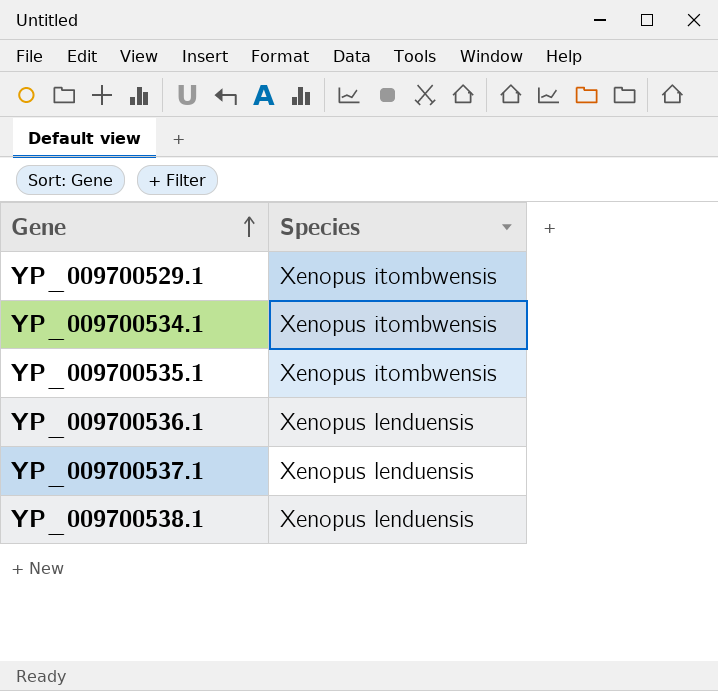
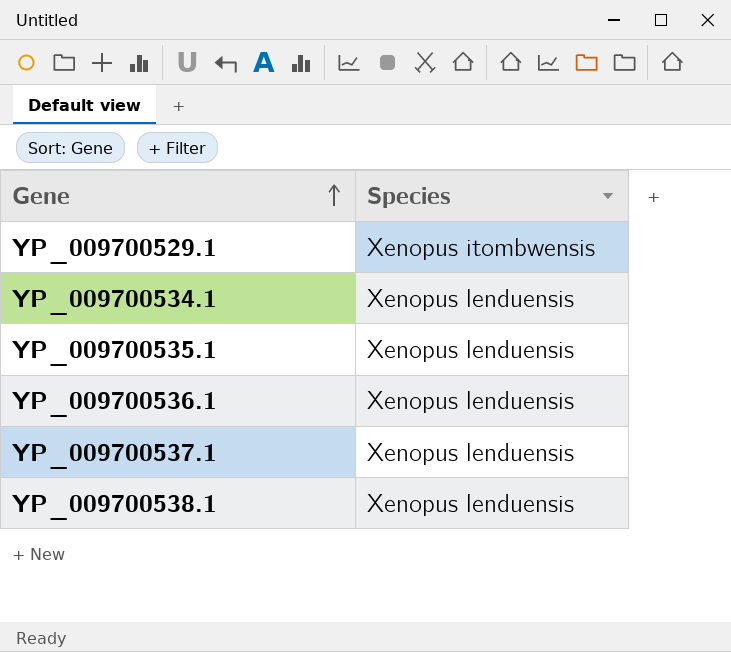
YP_009700534.1 | Species: Xenopus itombwensis -> Xenopus lenduensis
YP_009700535.1 | Species: Xenopus itombwensis -> Xenopus lenduensis

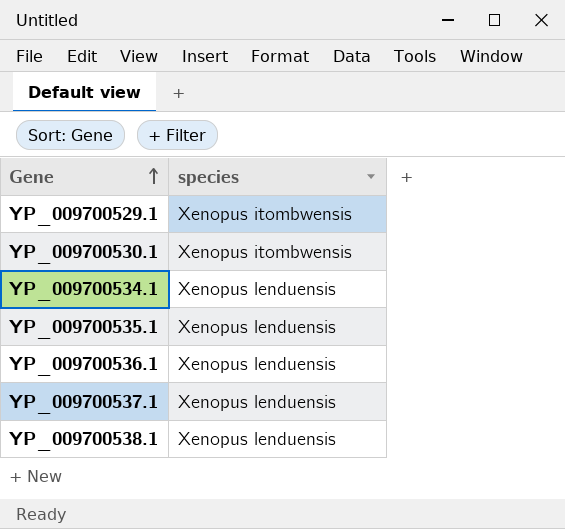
column name: Species -> species
row YP_009700530.1: none -> Xenopus itombwensis

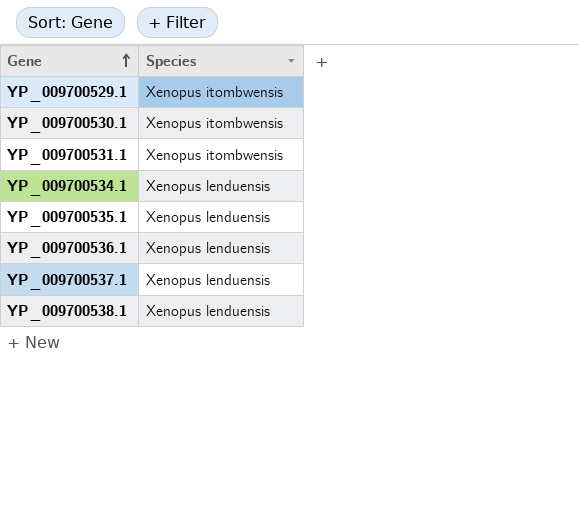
column name: species -> Species
row YP_009700531.1: none -> Xenopus itombwensis

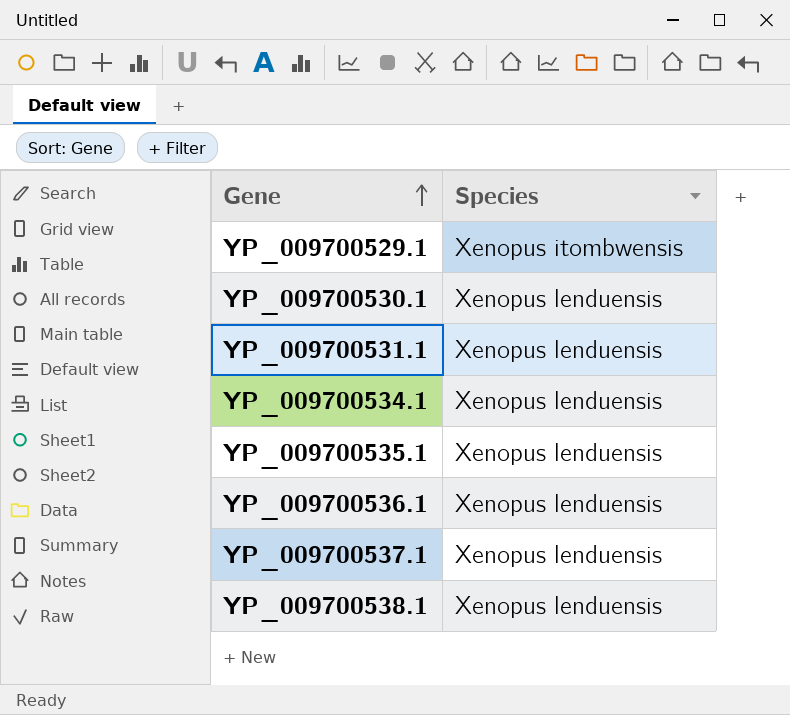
YP_009700530.1 | Species: Xenopus itombwensis -> Xenopus lenduensis
YP_009700531.1 | Species: Xenopus itombwensis -> Xenopus lenduensis

